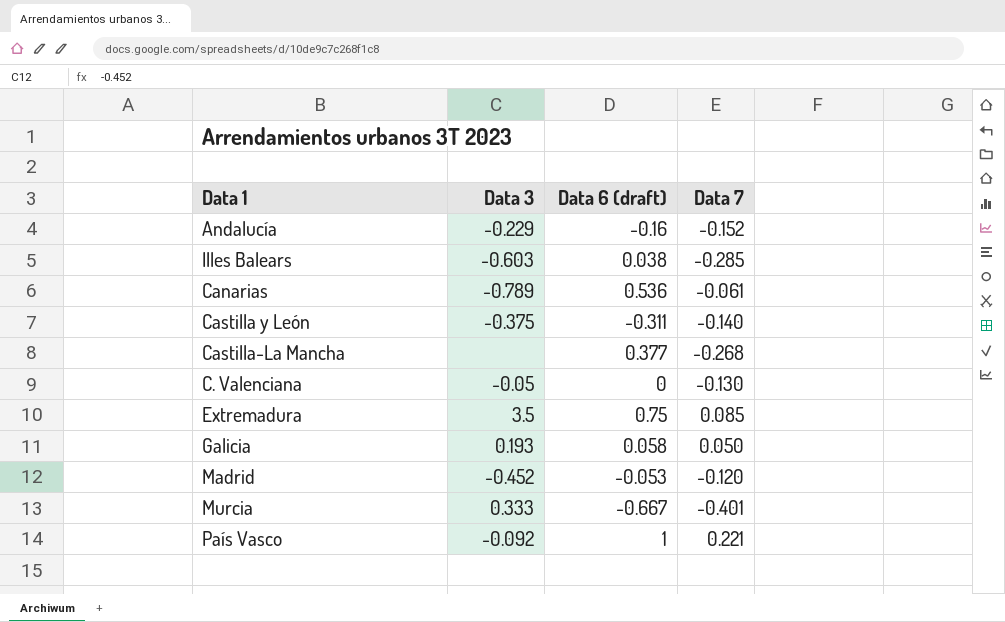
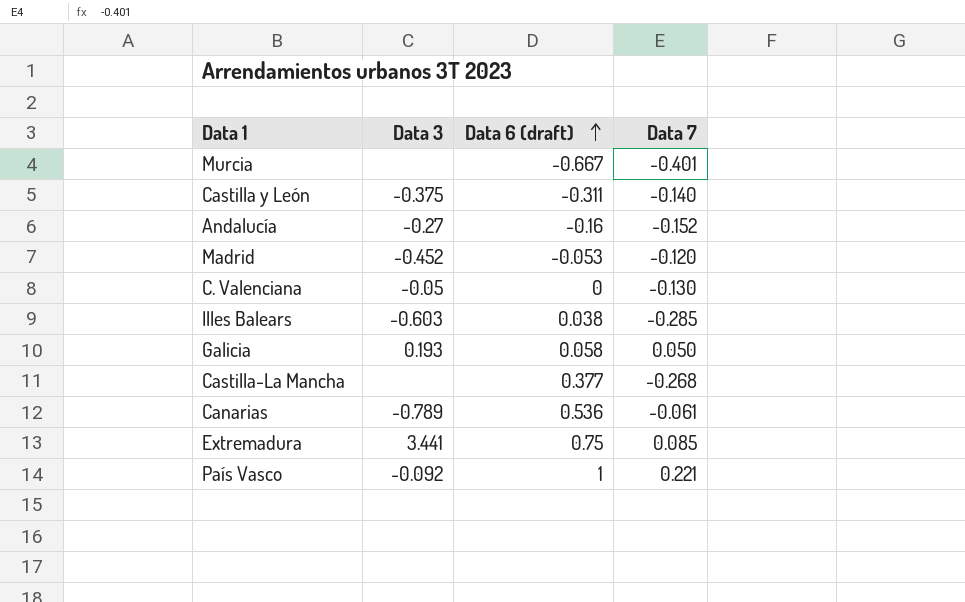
row order: none -> Data 6 (draft) ascending
Murcia | Data 3: 0.333 -> none
Andalucía | Data 3: -0.229 -> -0.27
Extremadura | Data 3: 3.5 -> 3.441

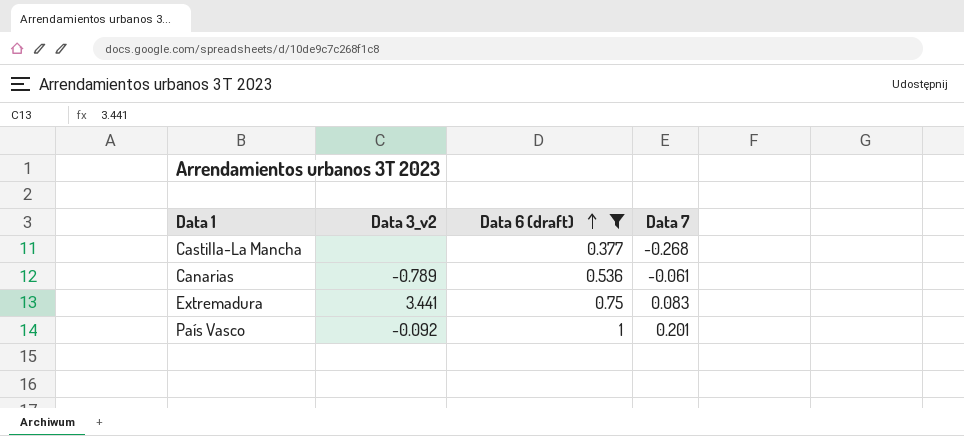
filter: none -> Data 6 (draft) >= 0.377
column name: Data 3 -> Data 3_v2
Extremadura | Data 7: 0.085 -> 0.083
País Vasco | Data 7: 0.221 -> 0.201

